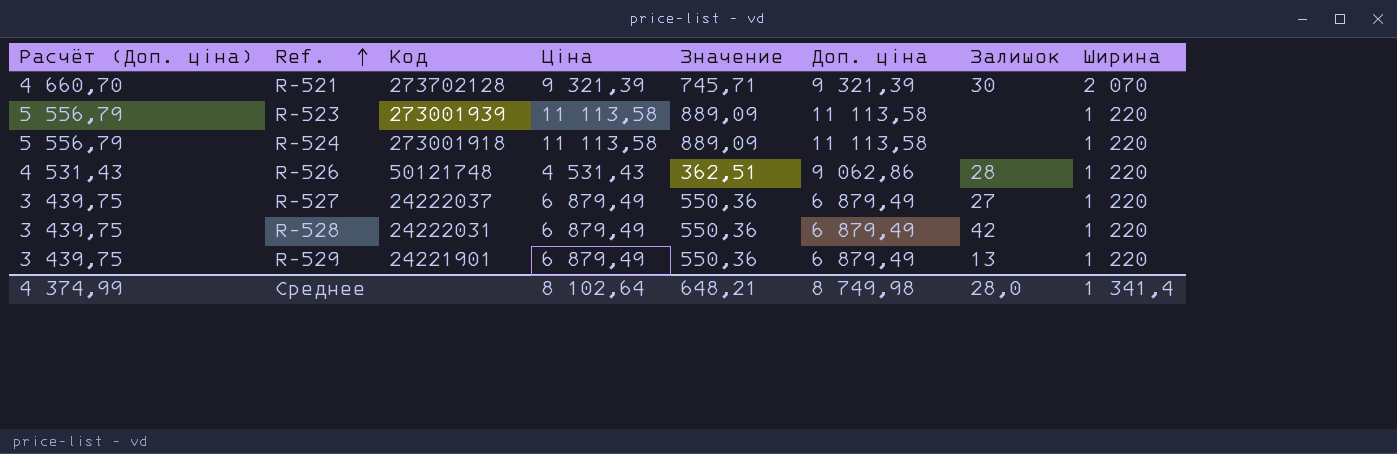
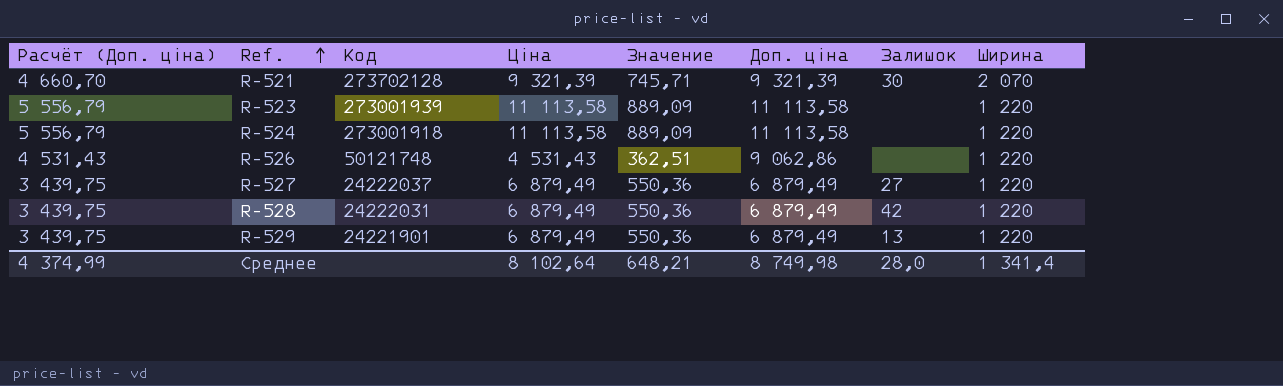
R-526 | Залишок: 28 -> none

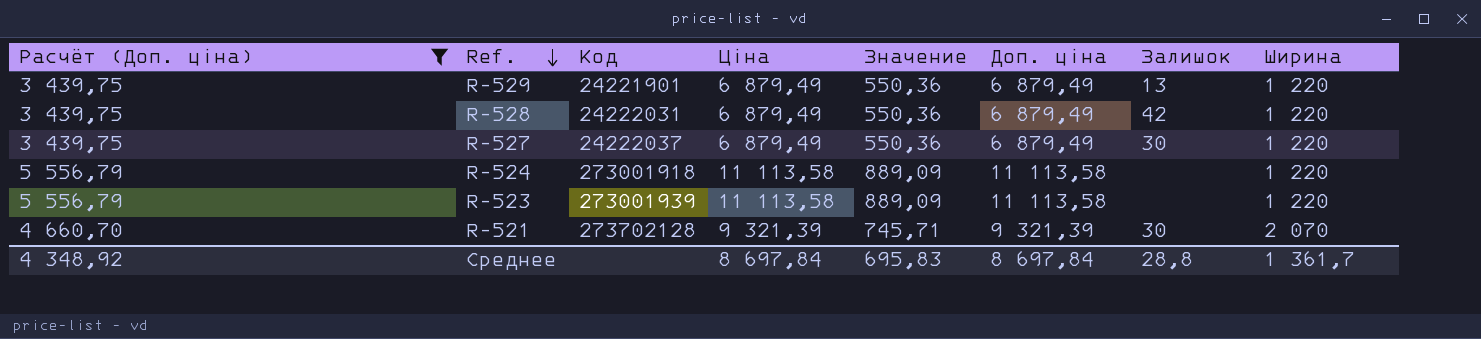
filter: none -> Расчёт (Доп. ціна) != 4 531,43
row order: Ref. ascending -> Ref. descending
R-527 | Залишок: 27 -> 30
Среднее | Расчёт (Доп. ціна): 4 374,99 -> 4 348,92
Среднее | Ціна: 8 102,64 -> 8 697,84
Среднее | Значение: 648,21 -> 695,83
Среднее | Доп. ціна: 8 749,98 -> 8 697,84
Среднее | Залишок: 28,0 -> 28,8
Среднее | Ширина: 1 341,4 -> 1 361,7

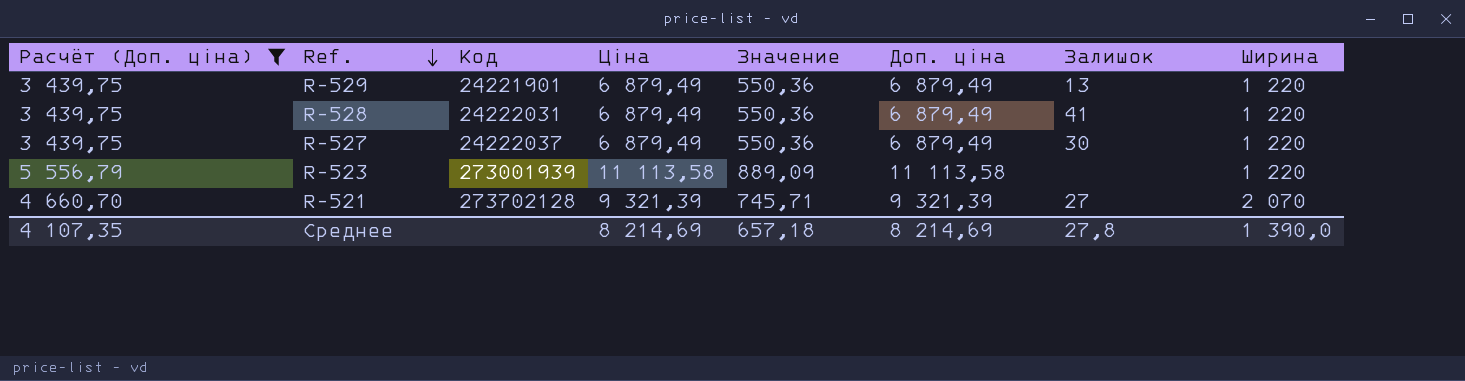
row R-524: 5 556,79 | 273001918 | 11 113,58 | 889,09 | 11 113,58 | none | 1 220 -> none
R-528 | Залишок: 42 -> 41
R-521 | Залишок: 30 -> 27
Среднее | Расчёт (Доп. ціна): 4 348,92 -> 4 107,35
Среднее | Ціна: 8 697,84 -> 8 214,69
Среднее | Значение: 695,83 -> 657,18
Среднее | Доп. ціна: 8 697,84 -> 8 214,69
Среднее | Залишок: 28,8 -> 27,8
Среднее | Ширина: 1 361,7 -> 1 390,0

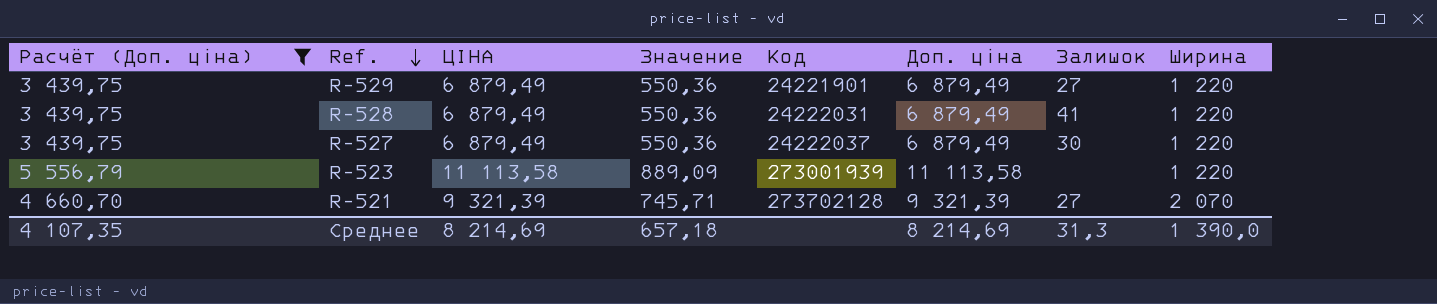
column name: Ціна -> ЦІНА
column Код | position: 3 -> 5
R-529 | Залишок: 13 -> 27
Среднее | Залишок: 27,8 -> 31,3

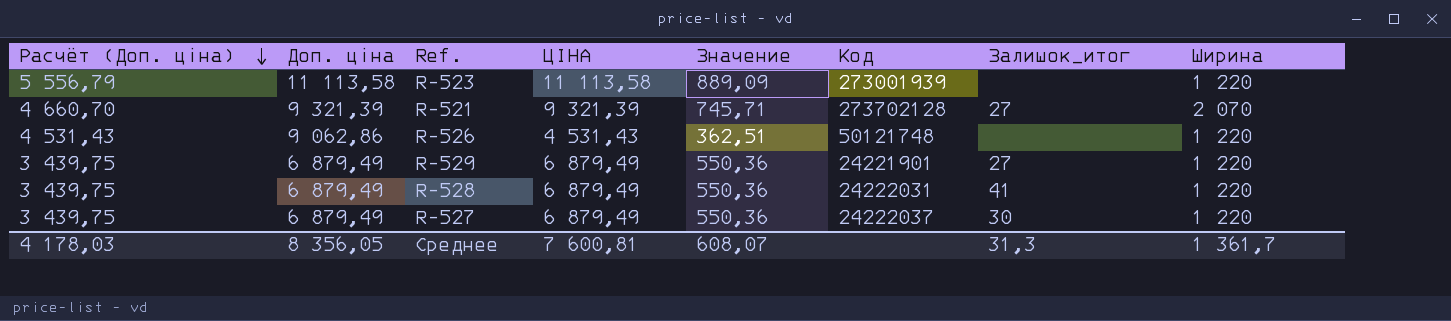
filter: Расчёт (Доп. ціна) != 4 531,43 -> none
row order: Ref. descending -> Расчёт (Доп. ціна) descending
column Доп. ціна | position: 6 -> 2
column name: Залишок -> Залишок_итог
Среднее | Расчёт (Доп. ціна): 4 107,35 -> 4 178,03
Среднее | Доп. ціна: 8 214,69 -> 8 356,05
Среднее | ЦІНА: 8 214,69 -> 7 600,81
Среднее | Значение: 657,18 -> 608,07
Среднее | Ширина: 1 390,0 -> 1 361,7

